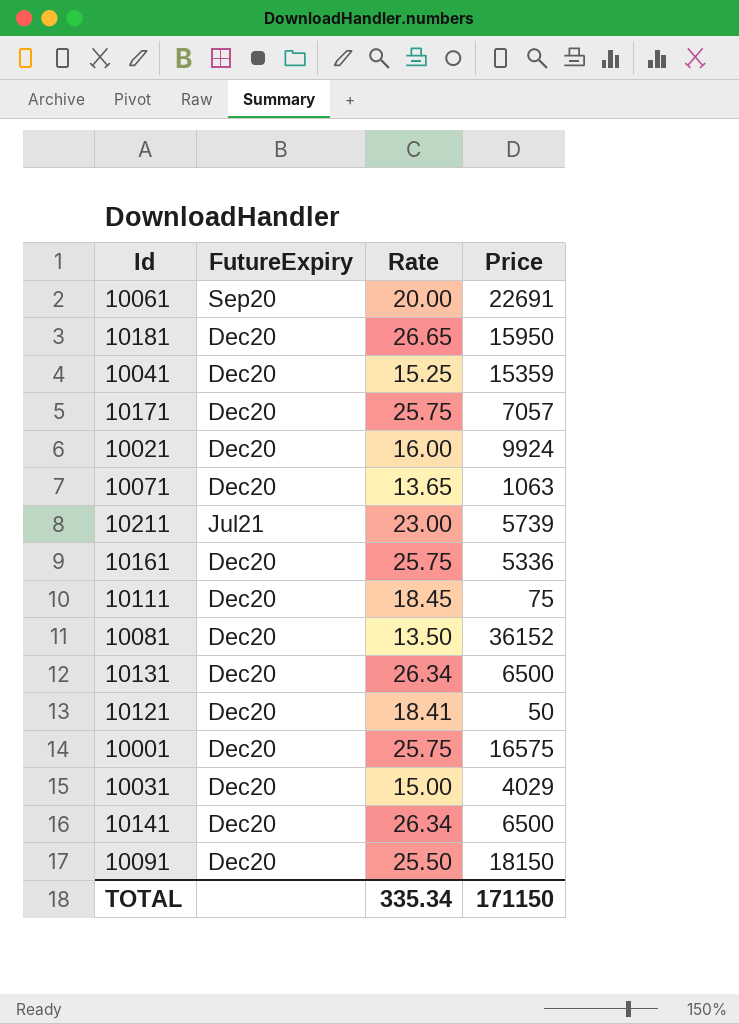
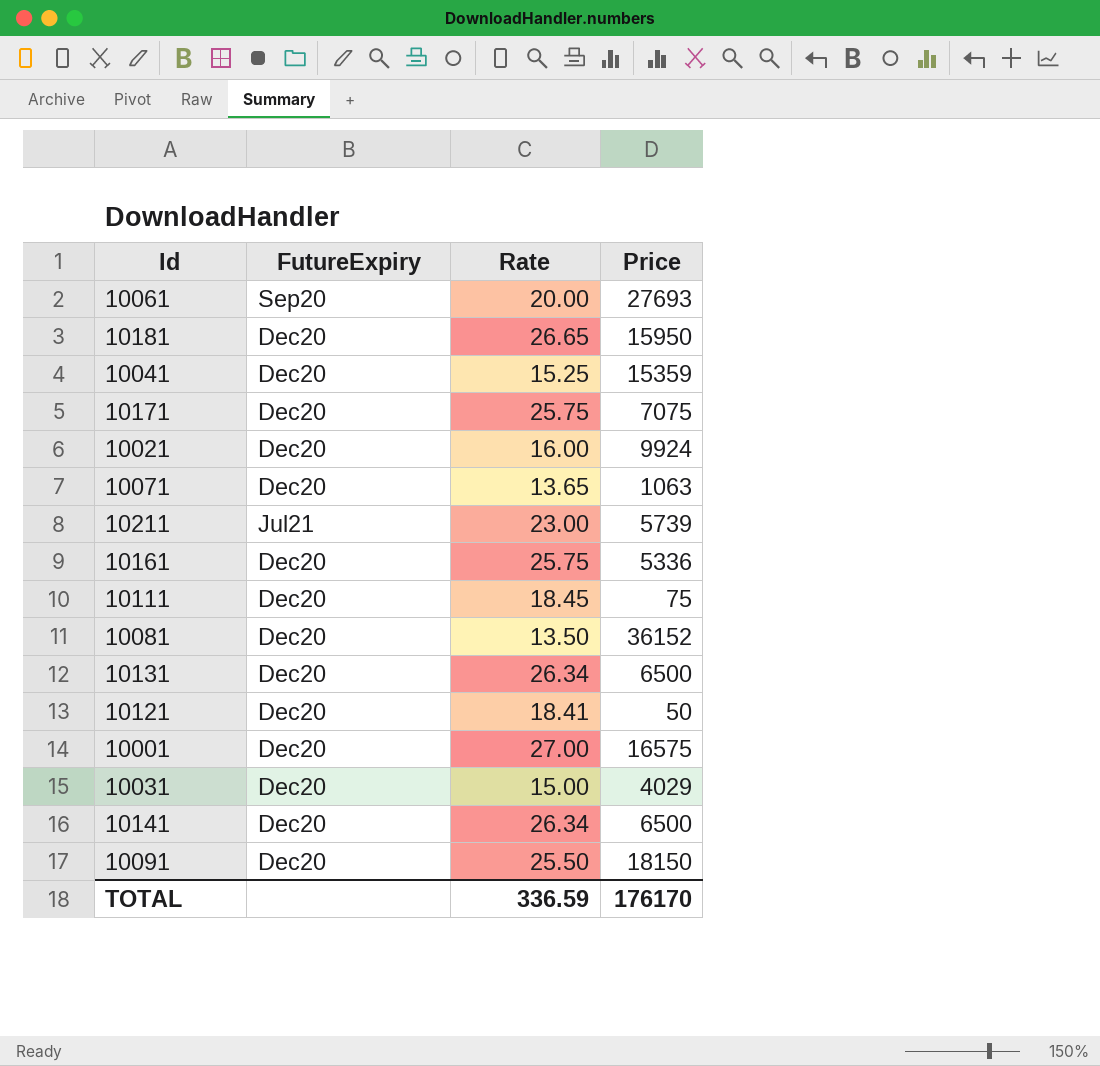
10061 | Price: 22691 -> 27693
10171 | Price: 7057 -> 7075
10001 | Rate: 25.75 -> 27.00
TOTAL | Rate: 335.34 -> 336.59
TOTAL | Price: 171150 -> 176170

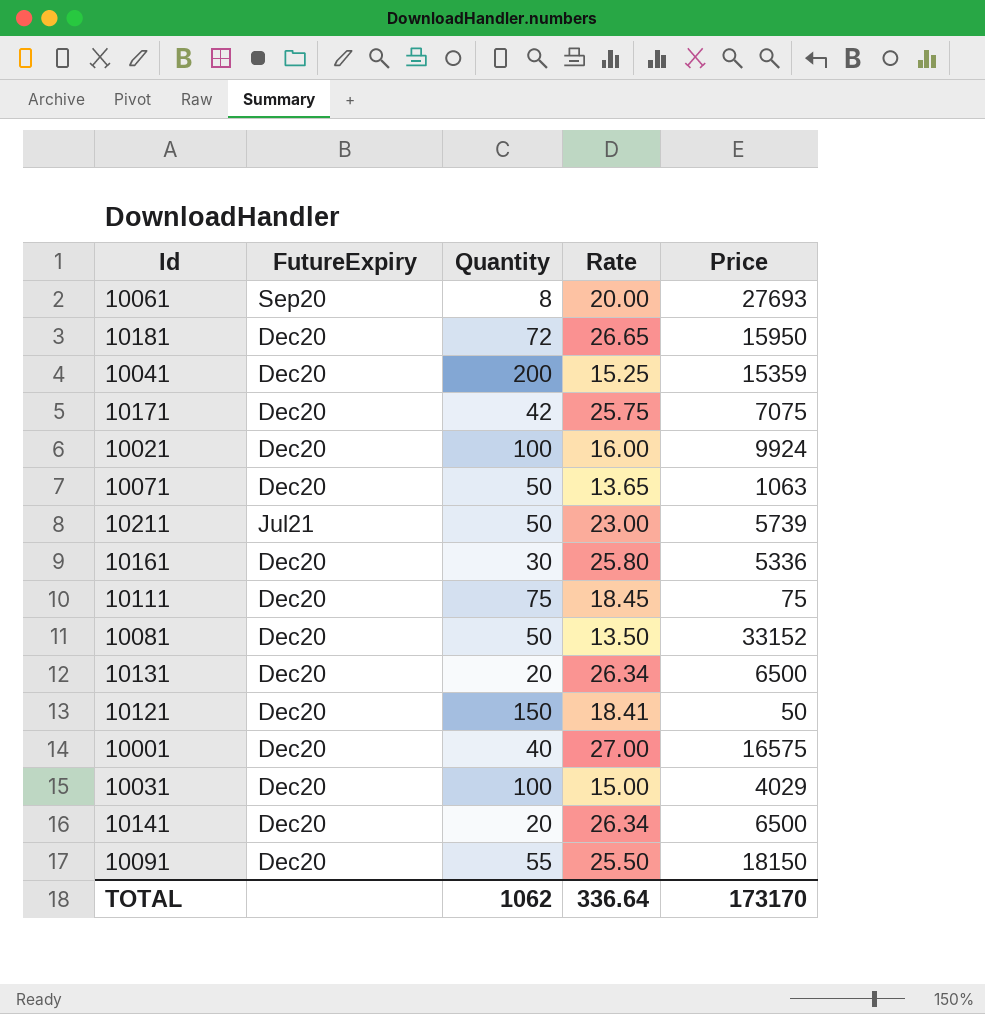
column Quantity | position: none -> 3
10161 | Rate: 25.75 -> 25.80
10081 | Price: 36152 -> 33152
TOTAL | Rate: 336.59 -> 336.64
TOTAL | Price: 176170 -> 173170

